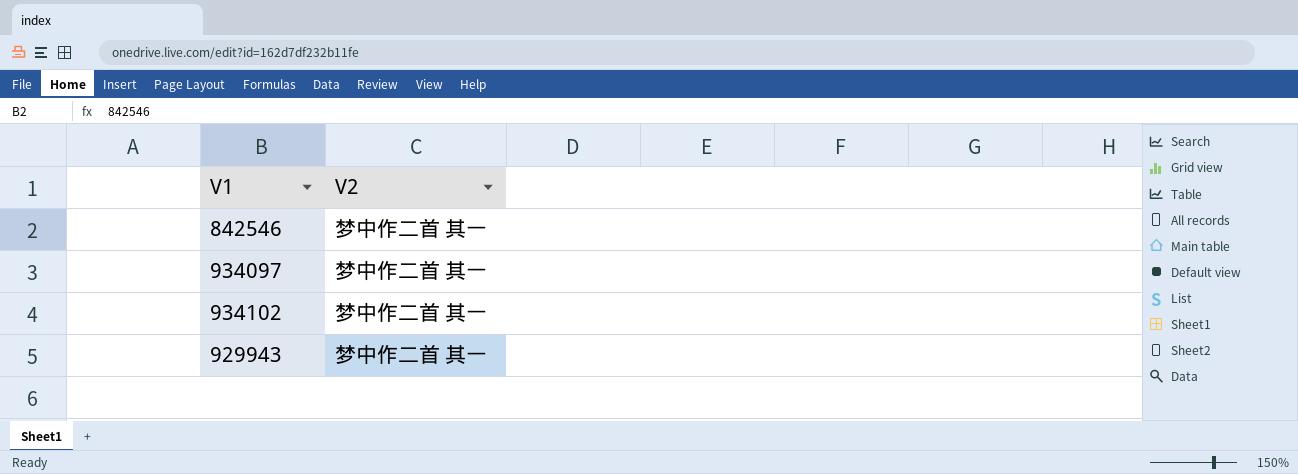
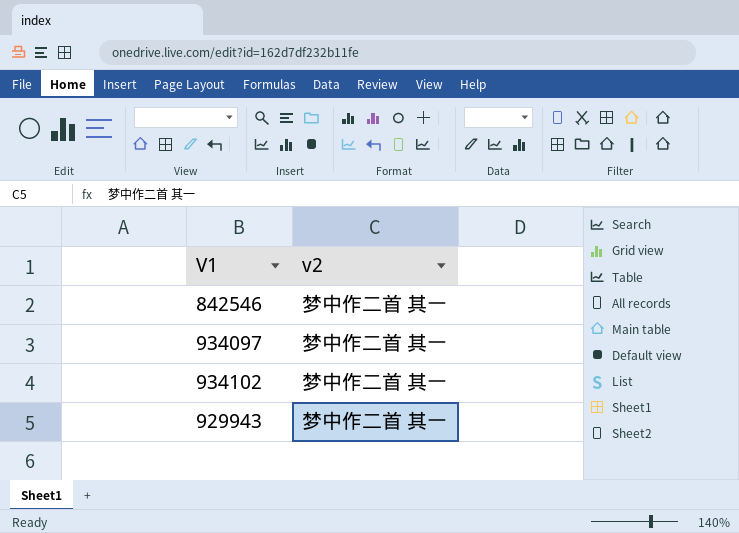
column name: V2 -> v2

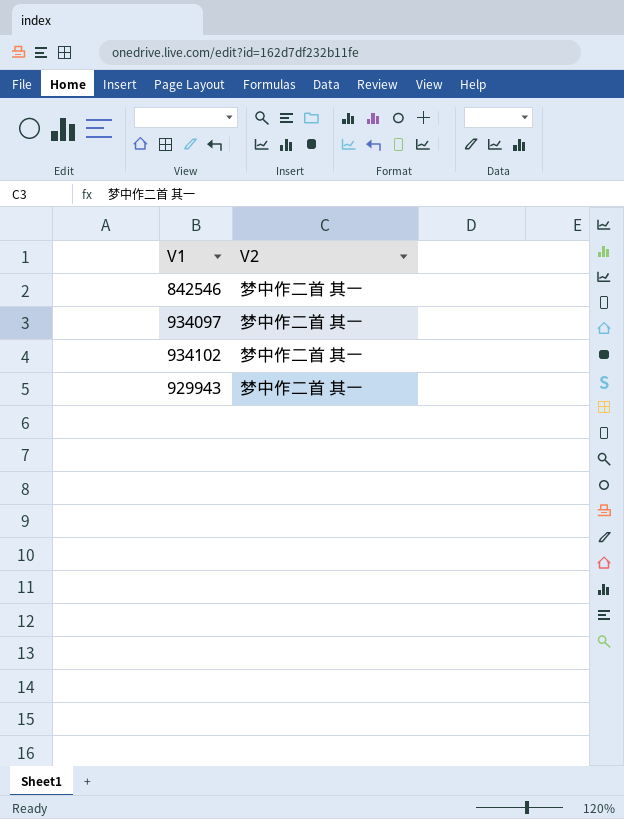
column name: v2 -> V2

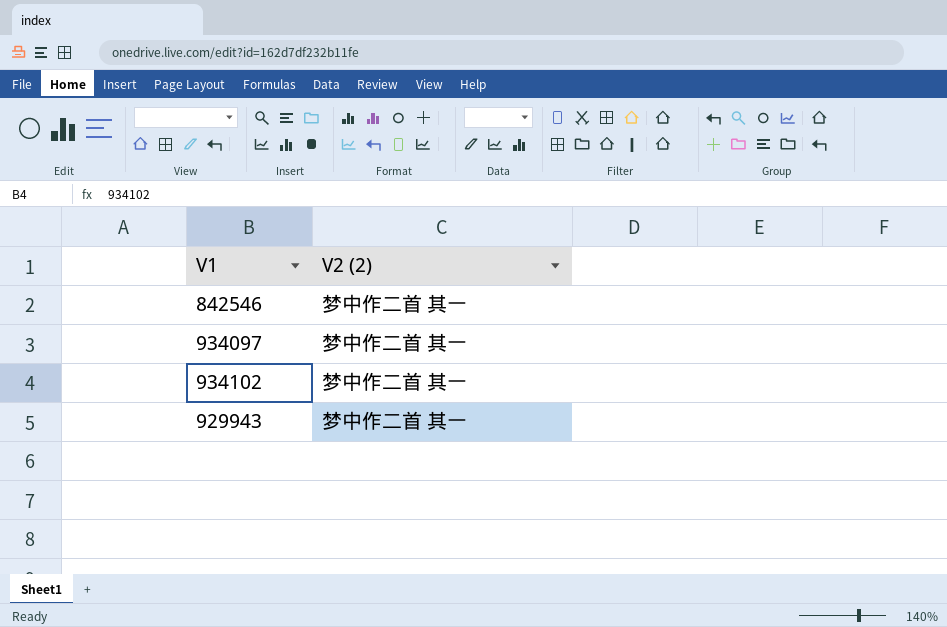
column name: V2 -> V2 (2)

